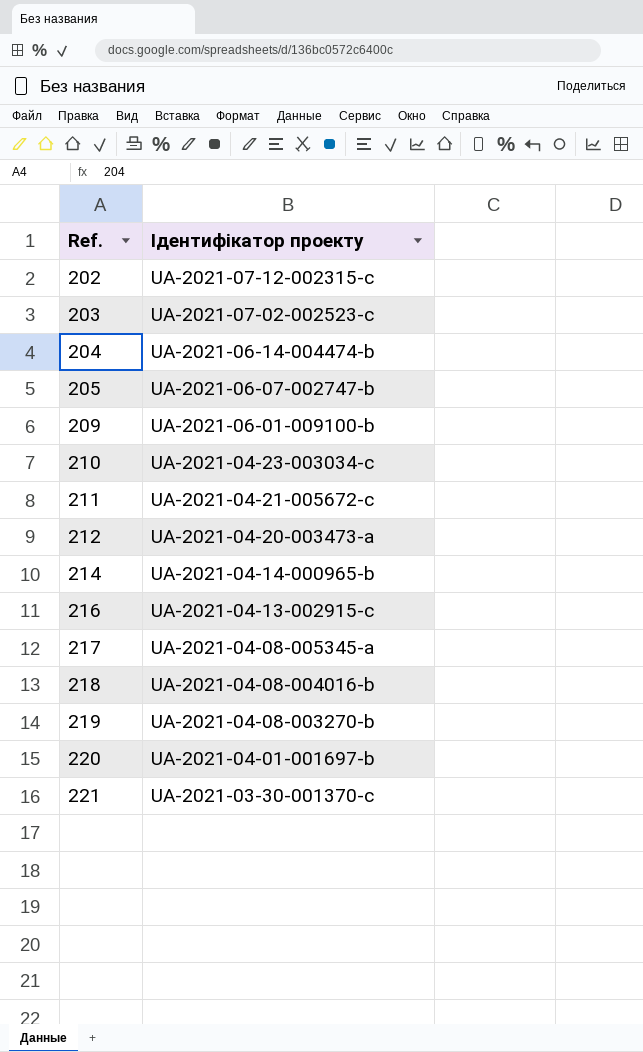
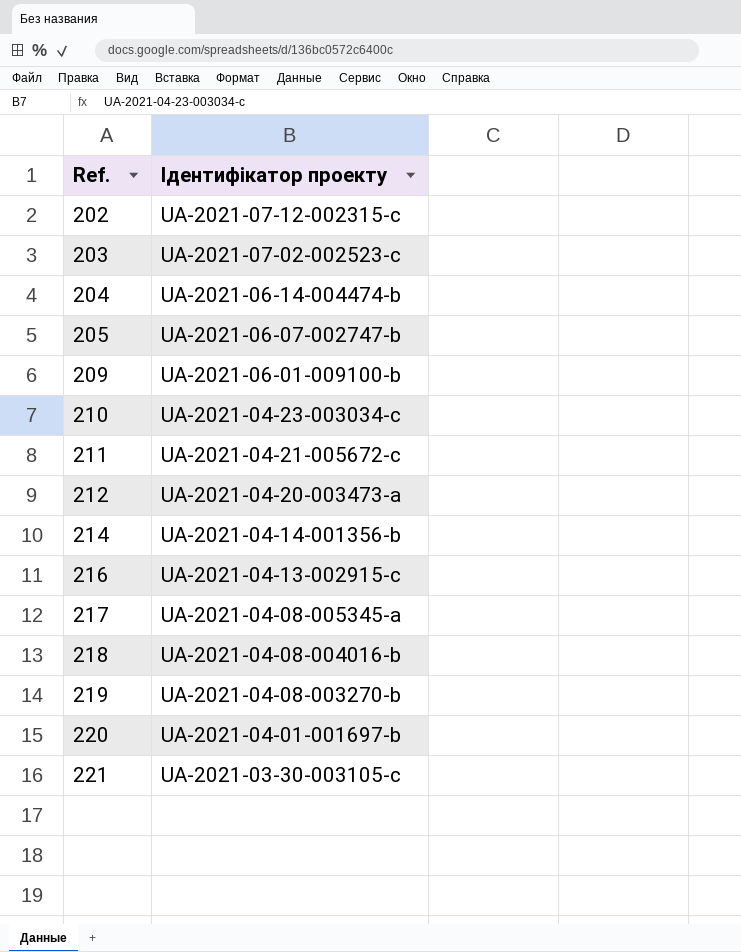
214 | Ідентифікатор проекту: UA-2021-04-14-000965-b -> UA-2021-04-14-001356-b
221 | Ідентифікатор проекту: UA-2021-03-30-001370-c -> UA-2021-03-30-003105-c

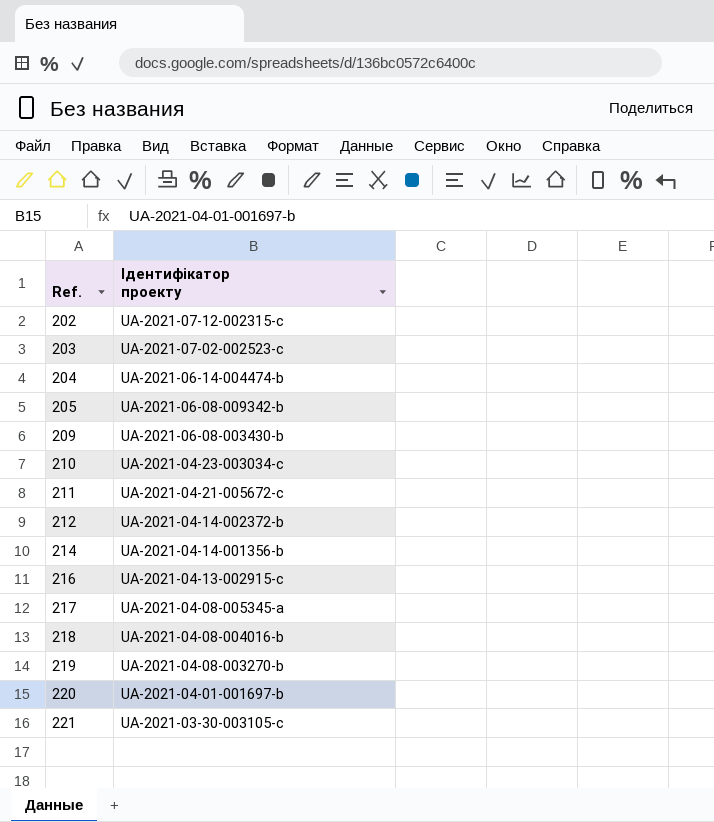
205 | Ідентифікатор проекту: UA-2021-06-07-002747-b -> UA-2021-06-08-009342-b
209 | Ідентифікатор проекту: UA-2021-06-01-009100-b -> UA-2021-06-08-003430-b
212 | Ідентифікатор проекту: UA-2021-04-20-003473-a -> UA-2021-04-14-002372-b

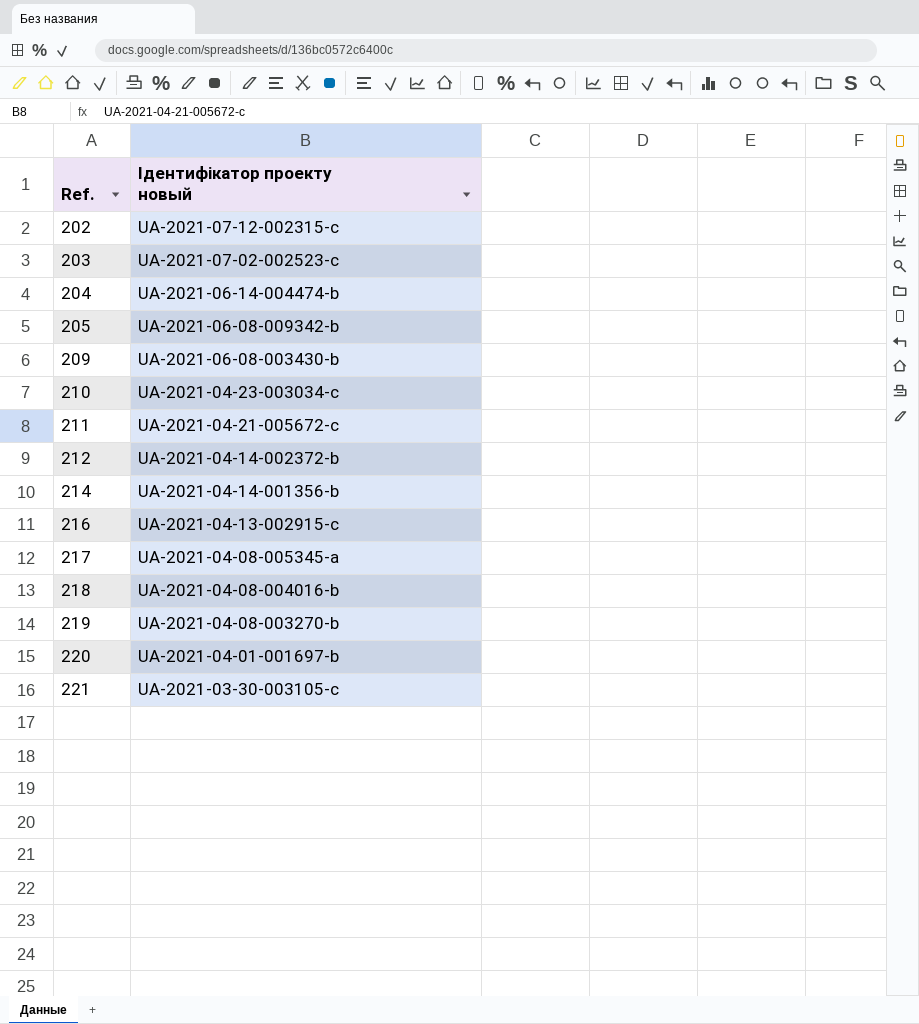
column name: Ідентифікатор проекту -> Ідентифікатор проекту новый

